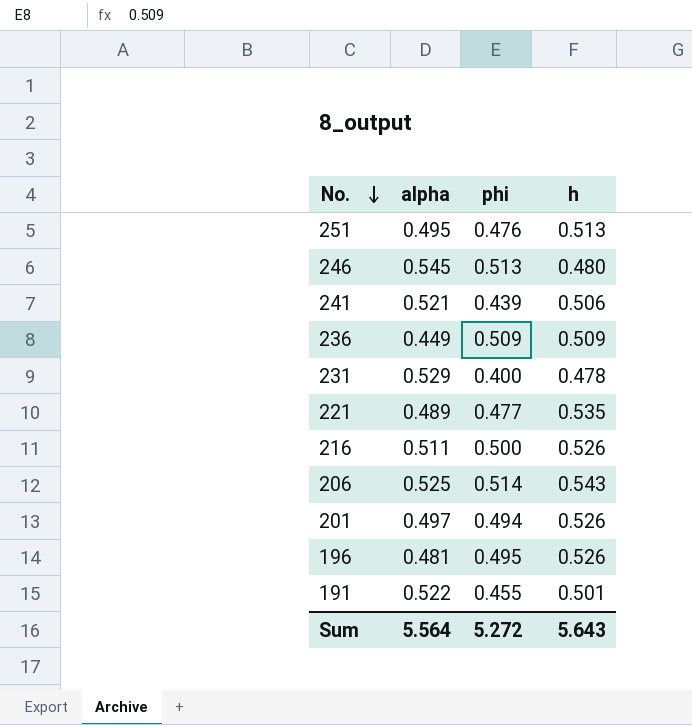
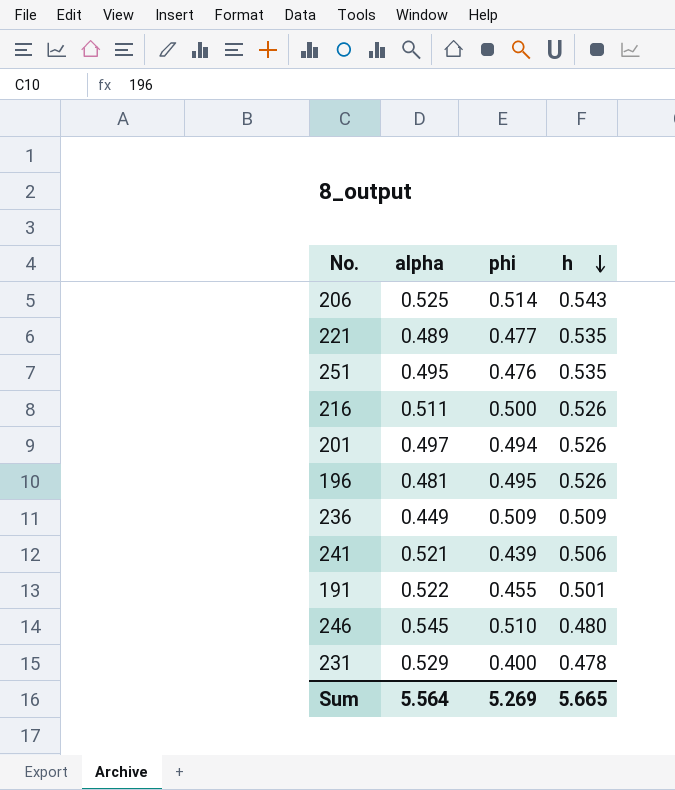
row order: No. descending -> h descending
251 | h: 0.513 -> 0.535
246 | phi: 0.513 -> 0.510
Sum | phi: 5.272 -> 5.269
Sum | h: 5.643 -> 5.665

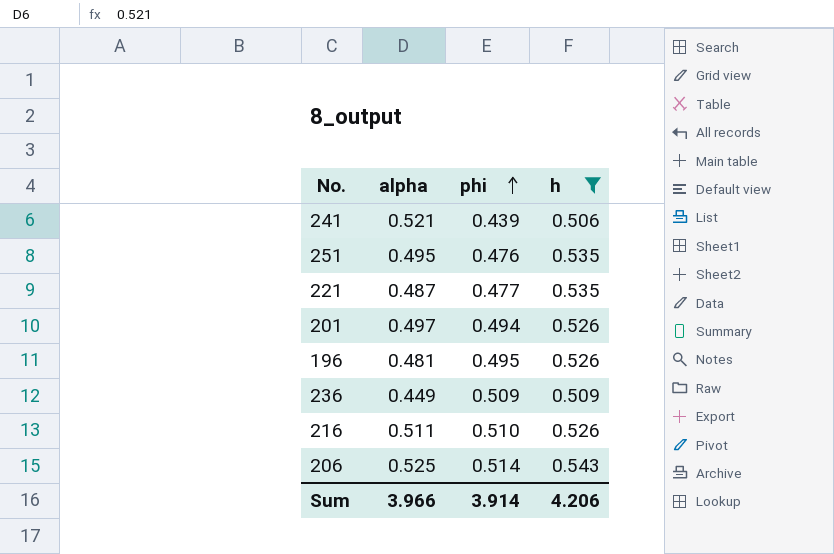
filter: none -> h >= 0.506
row order: h descending -> phi ascending
221 | alpha: 0.489 -> 0.487
216 | phi: 0.500 -> 0.510
Sum | alpha: 5.564 -> 3.966
Sum | phi: 5.269 -> 3.914
Sum | h: 5.665 -> 4.206

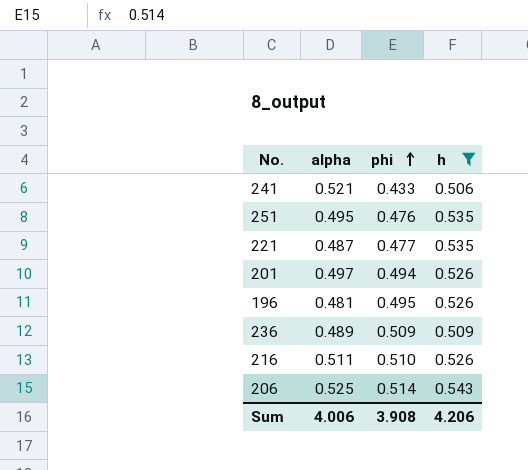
241 | phi: 0.439 -> 0.433
236 | alpha: 0.449 -> 0.489
Sum | alpha: 3.966 -> 4.006
Sum | phi: 3.914 -> 3.908

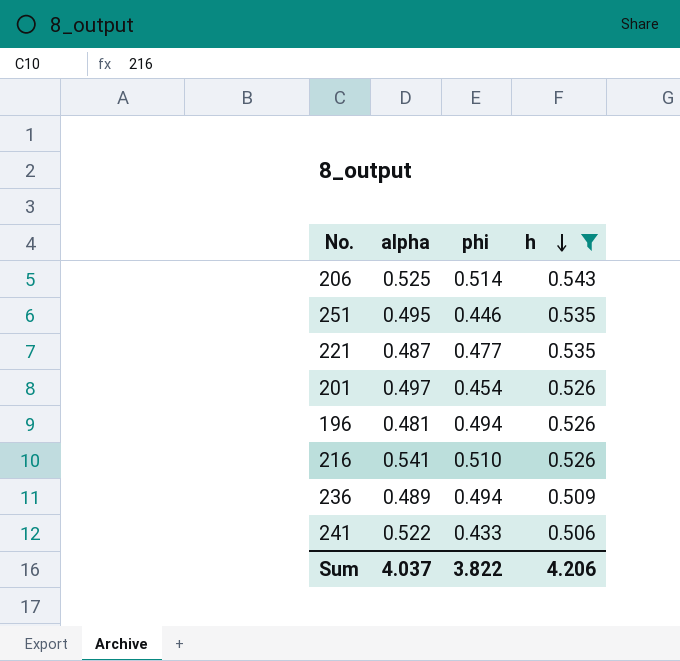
row order: phi ascending -> h descending
251 | phi: 0.476 -> 0.446
201 | phi: 0.494 -> 0.454
196 | phi: 0.495 -> 0.494
216 | alpha: 0.511 -> 0.541
236 | phi: 0.509 -> 0.494
241 | alpha: 0.521 -> 0.522
Sum | alpha: 4.006 -> 4.037
Sum | phi: 3.908 -> 3.822

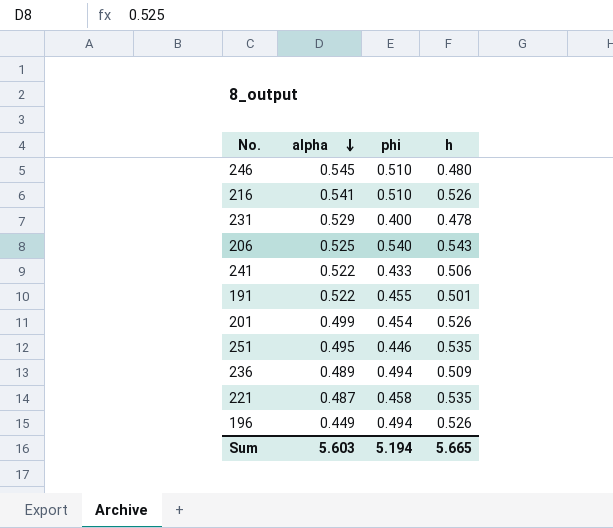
filter: h >= 0.506 -> none
row order: h descending -> alpha descending
206 | phi: 0.514 -> 0.540
201 | alpha: 0.497 -> 0.499
221 | phi: 0.477 -> 0.458
196 | alpha: 0.481 -> 0.449
Sum | alpha: 4.037 -> 5.603
Sum | phi: 3.822 -> 5.194
Sum | h: 4.206 -> 5.665

